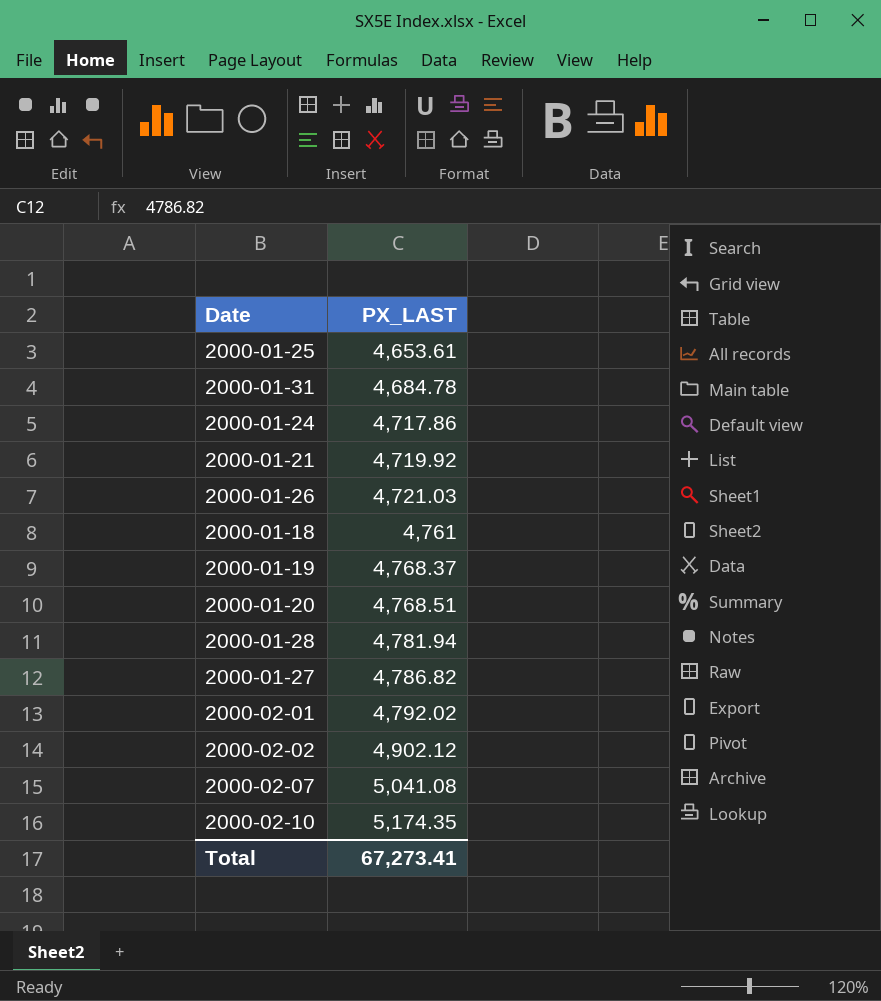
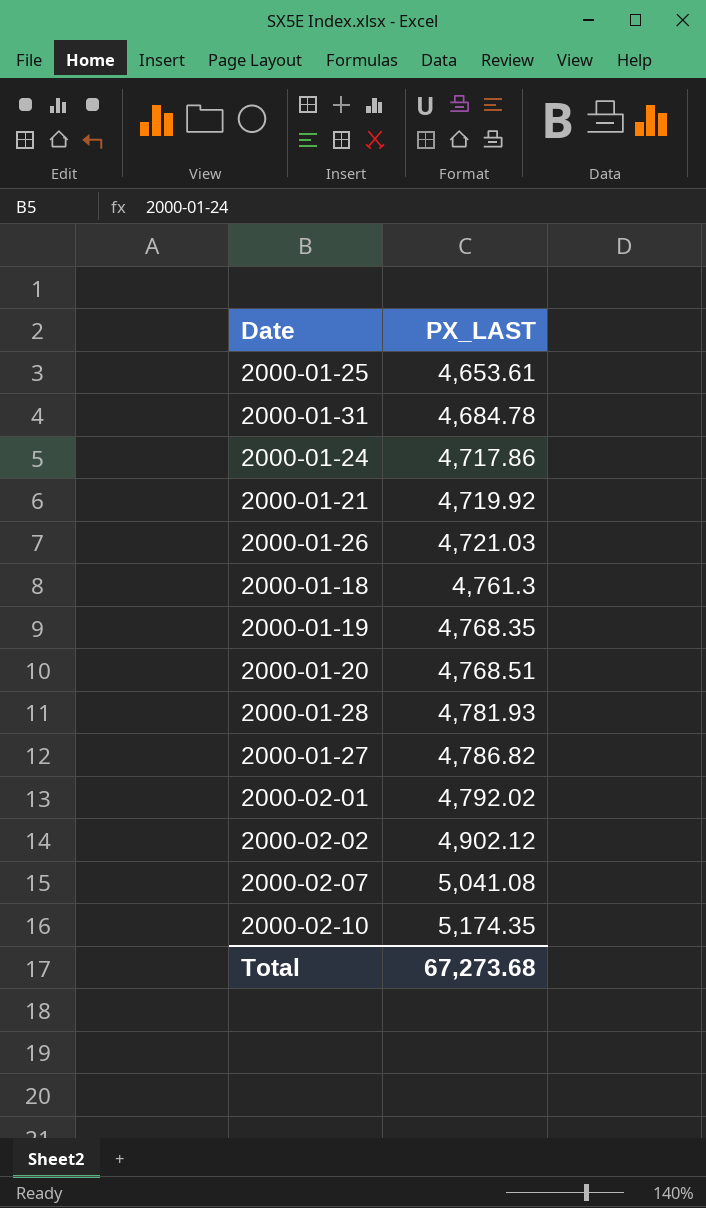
2000-01-18 | PX_LAST: 4,761 -> 4,761.3
2000-01-19 | PX_LAST: 4,768.37 -> 4,768.35
2000-01-28 | PX_LAST: 4,781.94 -> 4,781.93
Total | PX_LAST: 67,273.41 -> 67,273.68

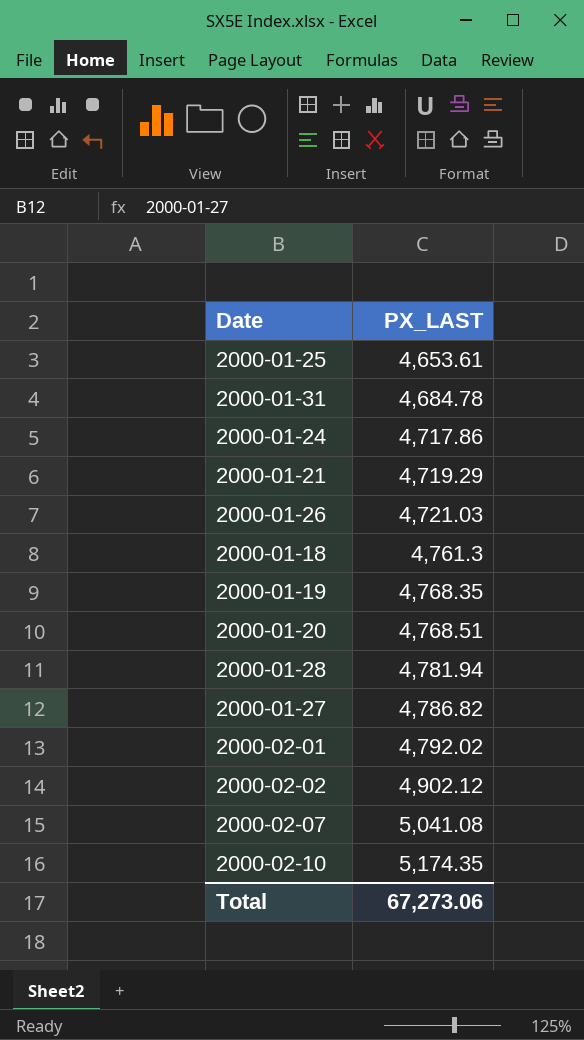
2000-01-21 | PX_LAST: 4,719.92 -> 4,719.29
2000-01-28 | PX_LAST: 4,781.93 -> 4,781.94
Total | PX_LAST: 67,273.68 -> 67,273.06

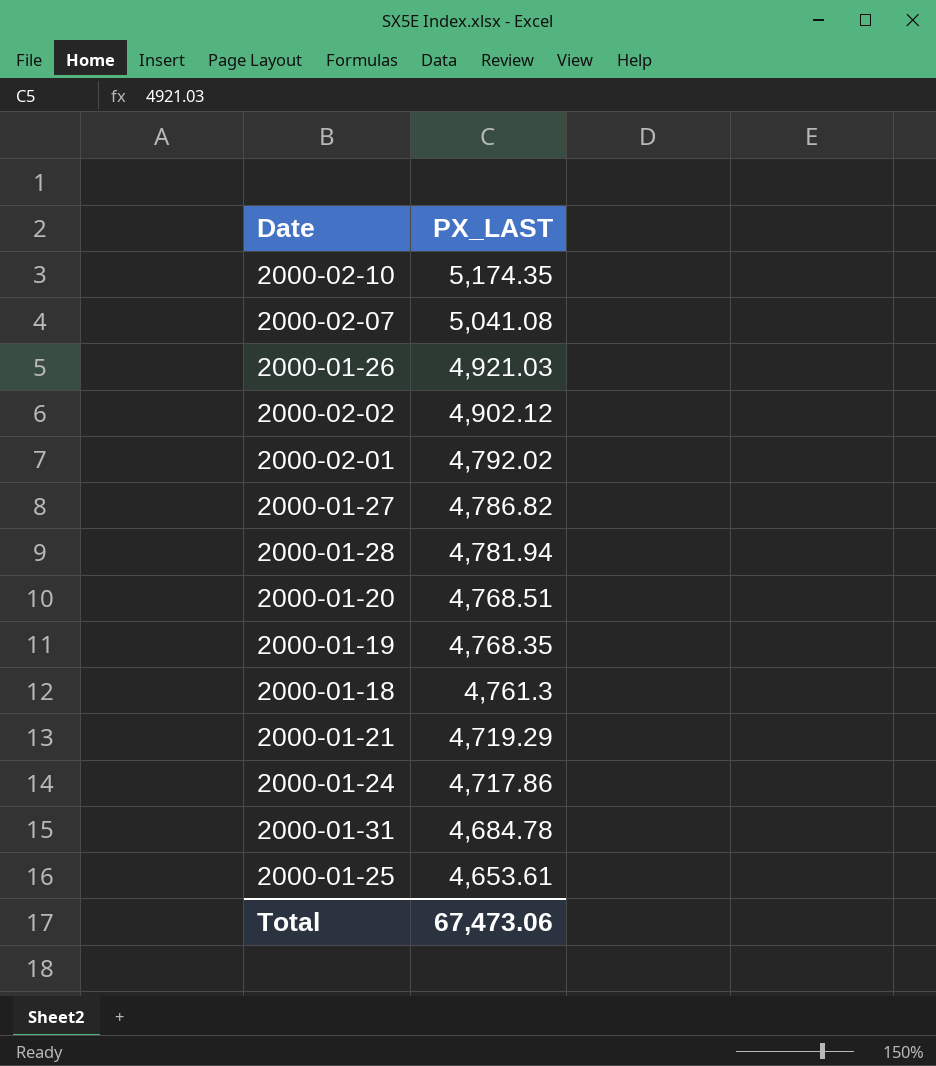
row order: PX_LAST ascending -> PX_LAST descending
2000-01-26 | PX_LAST: 4,721.03 -> 4,921.03
Total | PX_LAST: 67,273.06 -> 67,473.06

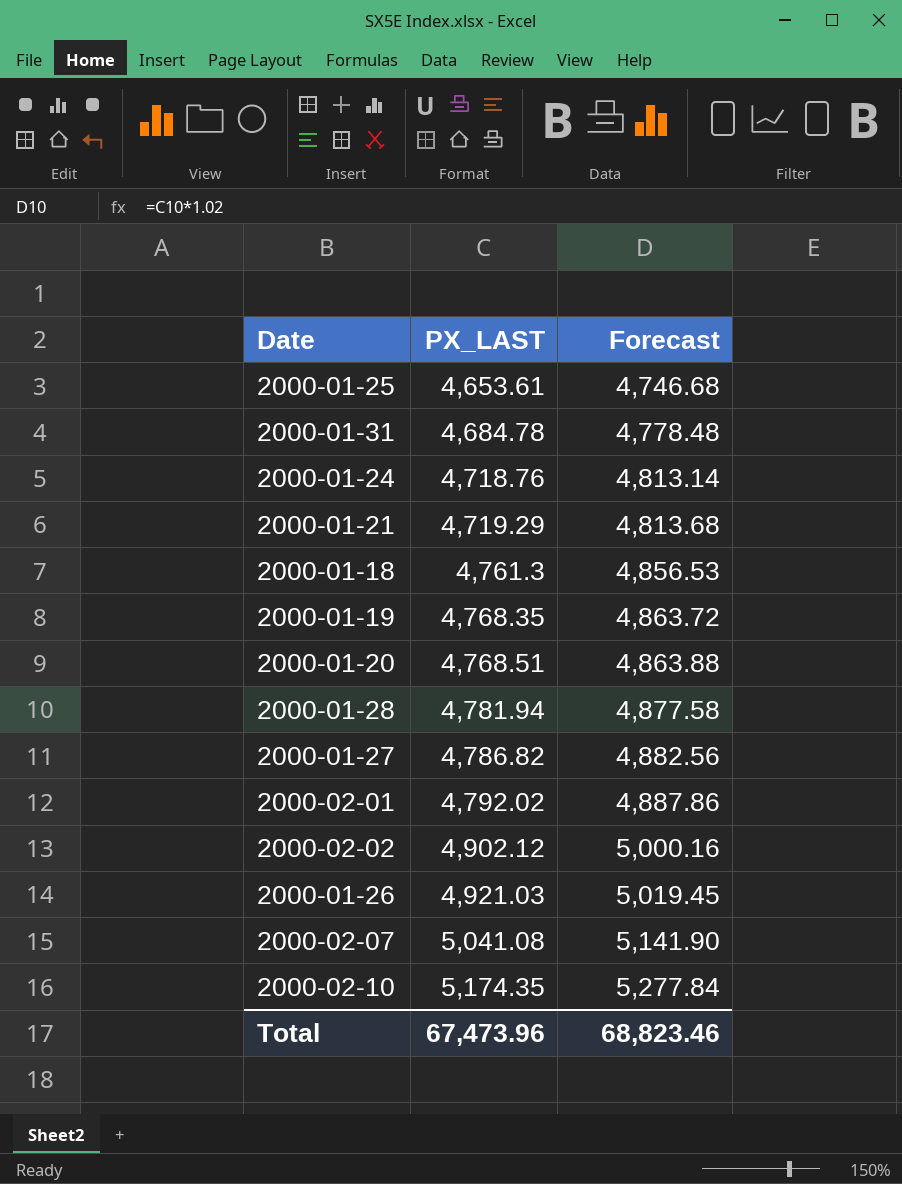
row order: PX_LAST descending -> PX_LAST ascending
column Forecast | formula: none -> [PX_LAST] * 1.02
2000-01-24 | PX_LAST: 4,717.86 -> 4,718.76
Total | PX_LAST: 67,473.06 -> 67,473.96

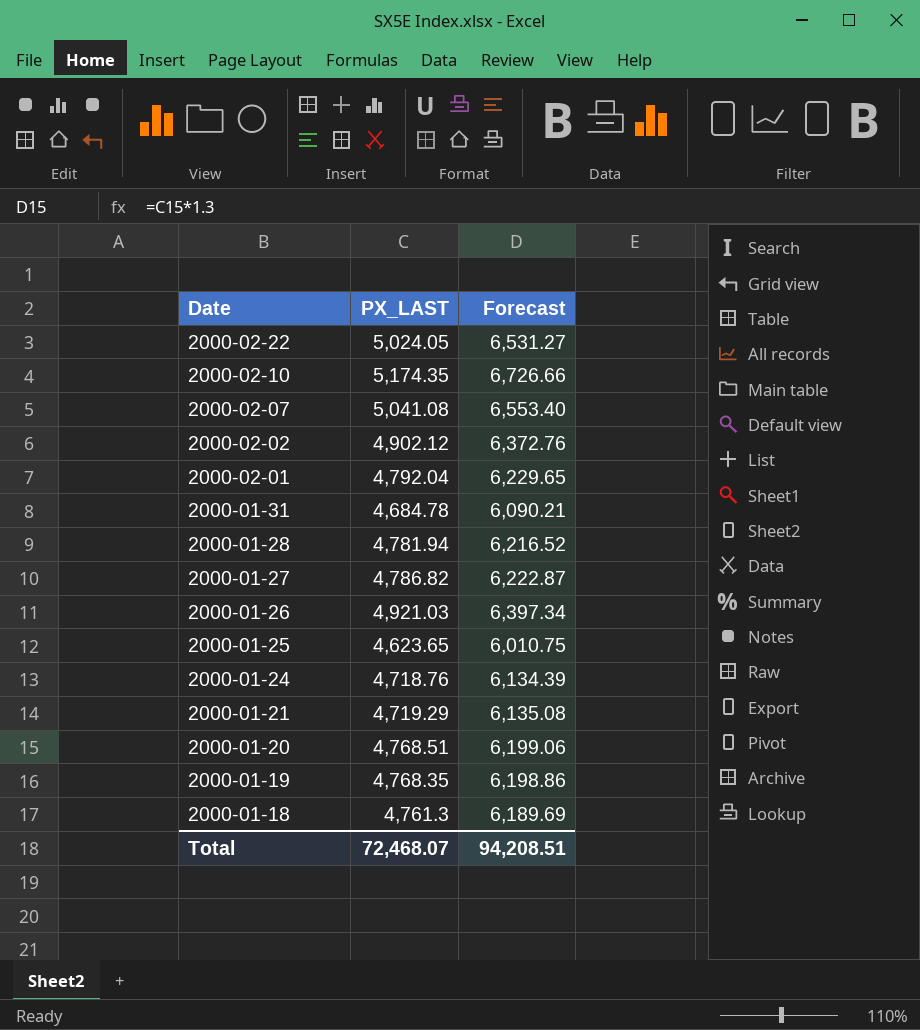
row order: PX_LAST ascending -> Date descending
column Forecast | formula: [PX_LAST] * 1.02 -> [PX_LAST] * 1.3
row 2000-02-22: none -> 5,024.05 | 6,531.27
2000-02-01 | PX_LAST: 4,792.02 -> 4,792.04
2000-01-25 | PX_LAST: 4,653.61 -> 4,623.65
Total | PX_LAST: 67,473.96 -> 72,468.07
Total | Forecast: 68,823.46 -> 94,208.51

